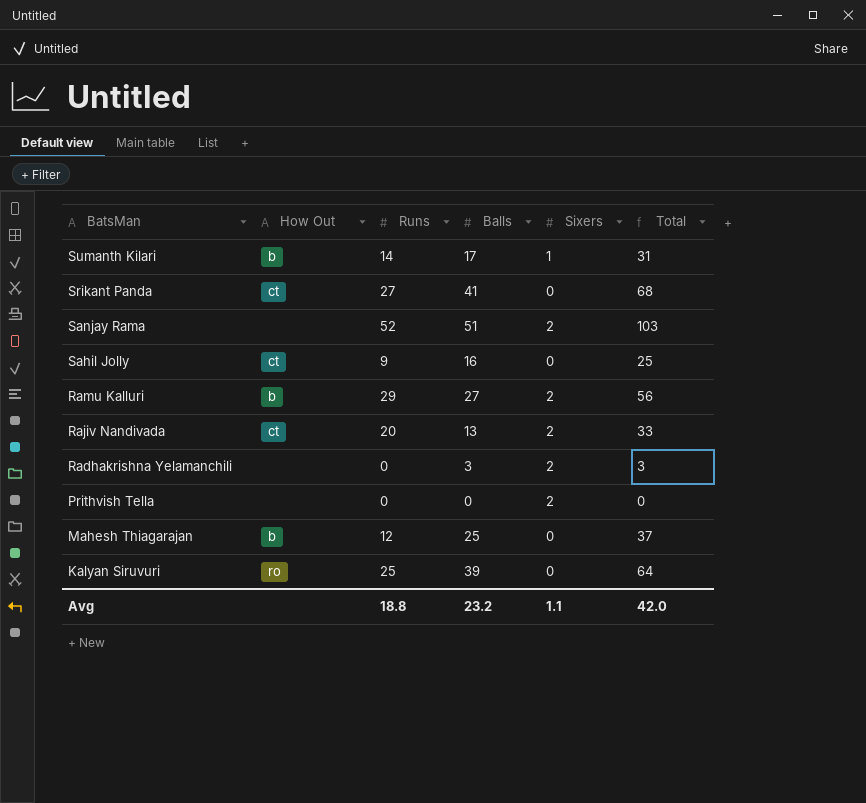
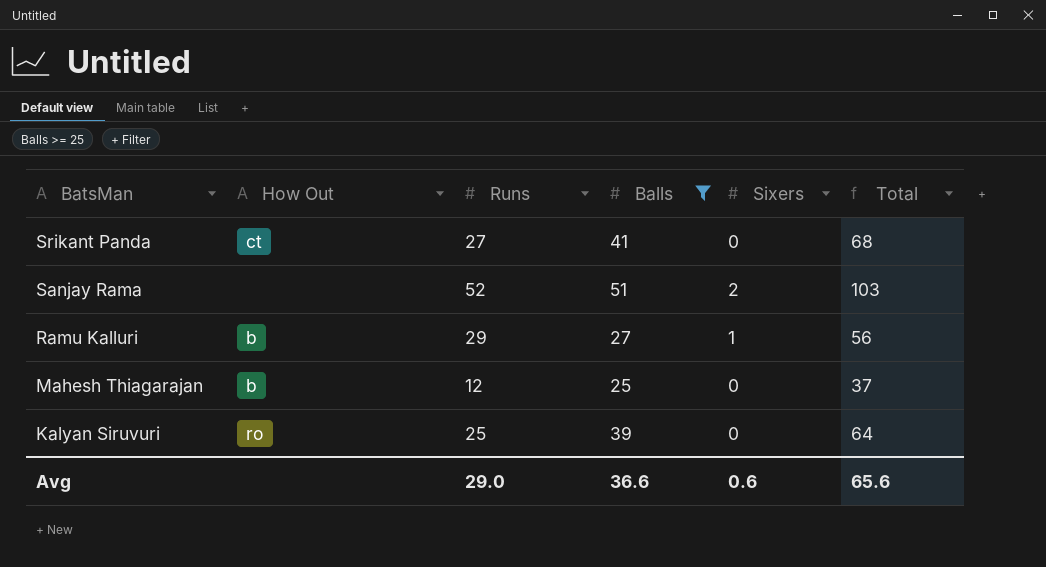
filter: none -> Balls >= 25
Ramu Kalluri | Sixers: 2 -> 1
Avg | Runs: 18.8 -> 29.0
Avg | Balls: 23.2 -> 36.6
Avg | Sixers: 1.1 -> 0.6
Avg | Total: 42.0 -> 65.6

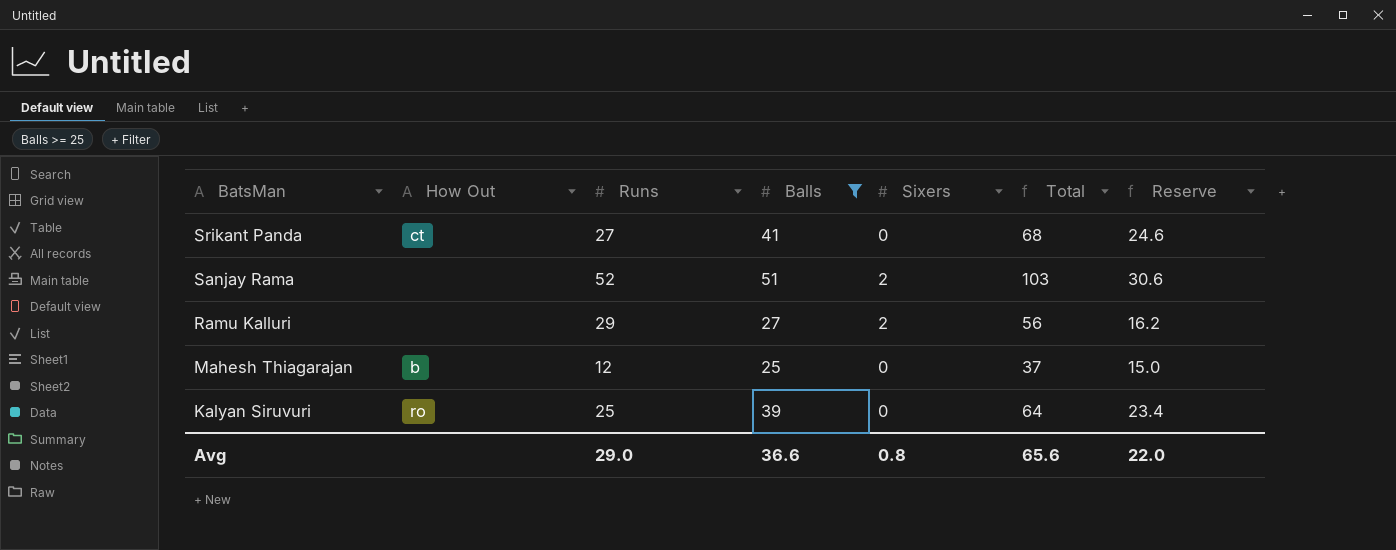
column Reserve | formula: none -> [Balls] * 0.6
Ramu Kalluri | How Out: b -> none
Ramu Kalluri | Sixers: 1 -> 2
Avg | Sixers: 0.6 -> 0.8

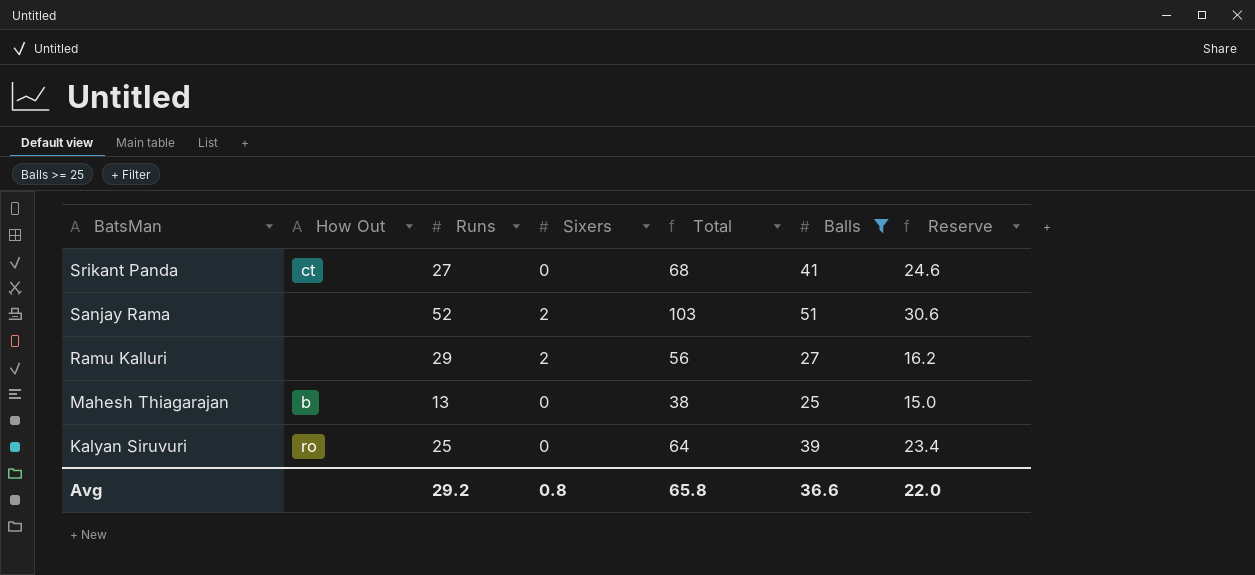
column Balls | position: 4 -> 6
Mahesh Thiagarajan | Runs: 12 -> 13
Mahesh Thiagarajan | Total: 37 -> 38
Avg | Runs: 29.0 -> 29.2
Avg | Total: 65.6 -> 65.8

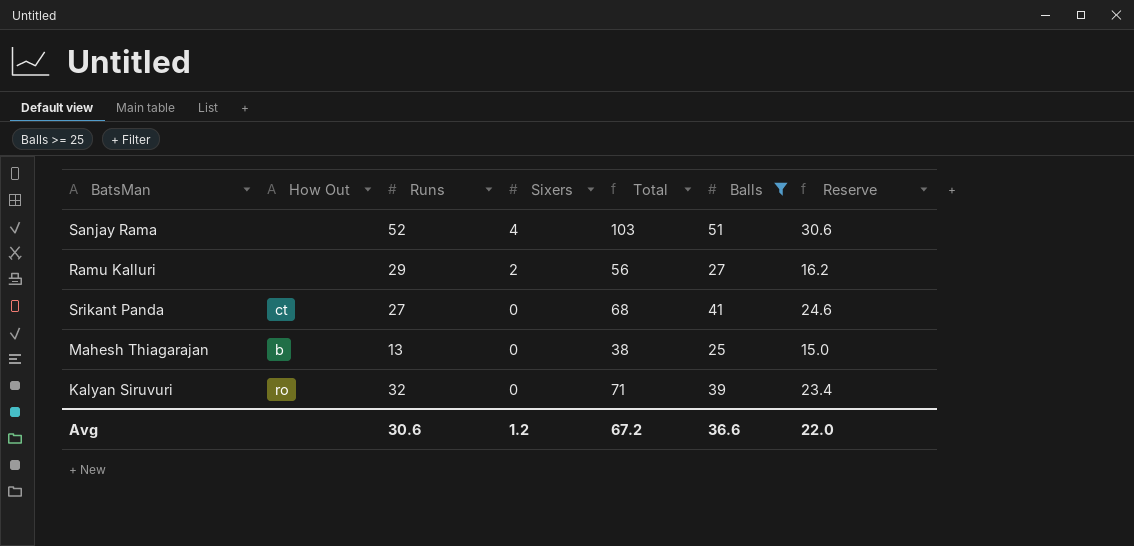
row order: BatsMan descending -> Sixers descending
Sanjay Rama | Sixers: 2 -> 4
Kalyan Siruvuri | Runs: 25 -> 32
Kalyan Siruvuri | Total: 64 -> 71
Avg | Runs: 29.2 -> 30.6
Avg | Sixers: 0.8 -> 1.2
Avg | Total: 65.8 -> 67.2

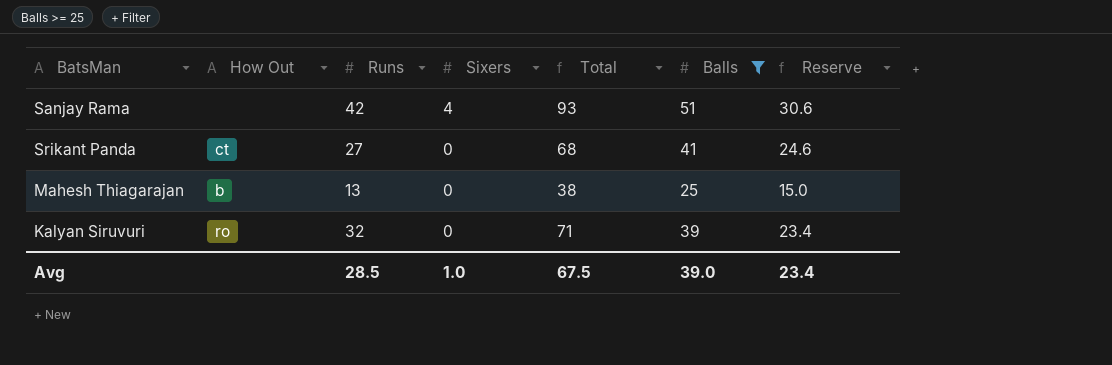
row Ramu Kalluri: none | 29 | 2 | 56 | 27 | 16.2 -> none
Sanjay Rama | Runs: 52 -> 42
Sanjay Rama | Total: 103 -> 93
Avg | Runs: 30.6 -> 28.5
Avg | Sixers: 1.2 -> 1.0
Avg | Total: 67.2 -> 67.5
Avg | Balls: 36.6 -> 39.0
Avg | Reserve: 22.0 -> 23.4

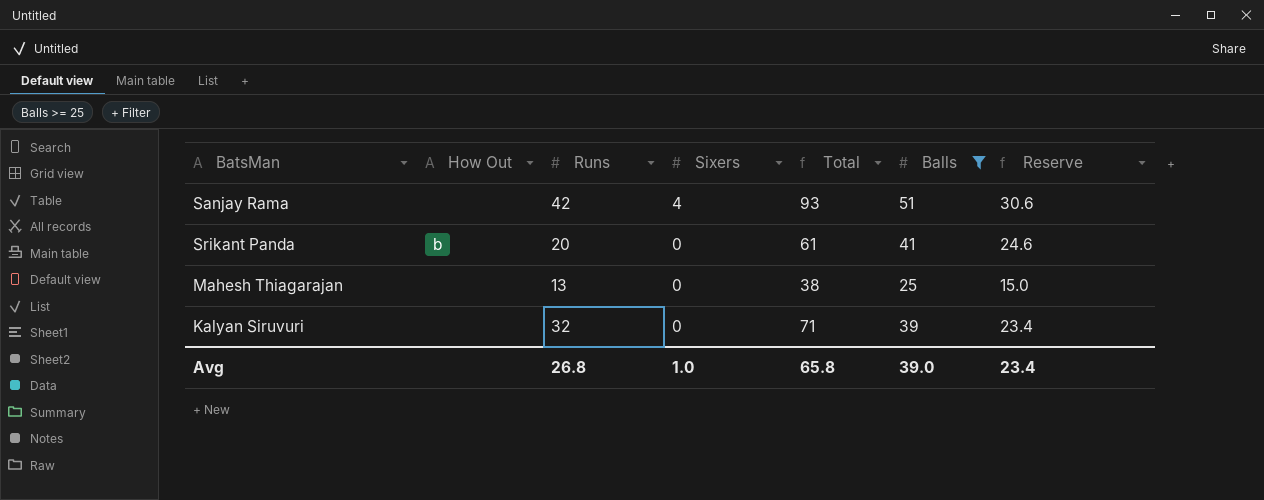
Srikant Panda | How Out: ct -> b
Srikant Panda | Runs: 27 -> 20
Srikant Panda | Total: 68 -> 61
Mahesh Thiagarajan | How Out: b -> none
Kalyan Siruvuri | How Out: ro -> none
Avg | Runs: 28.5 -> 26.8
Avg | Total: 67.5 -> 65.8

